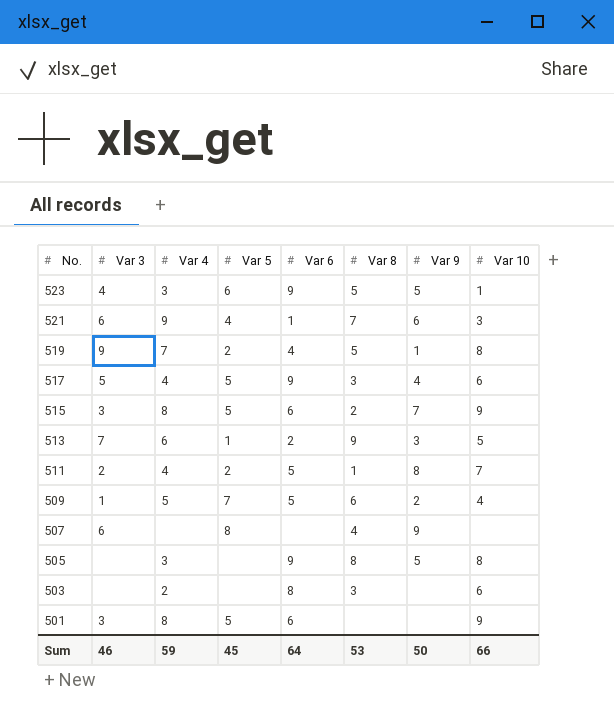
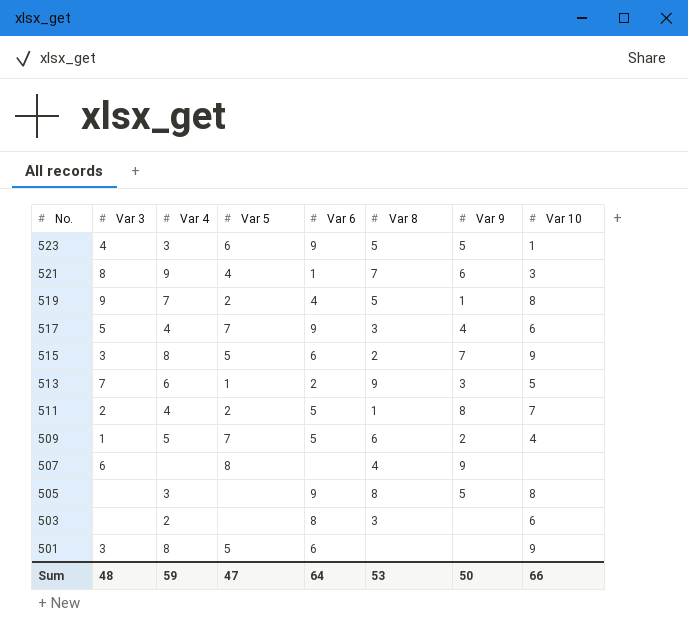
521 | Var 3: 6 -> 8
517 | Var 5: 5 -> 7
Sum | Var 3: 46 -> 48
Sum | Var 5: 45 -> 47

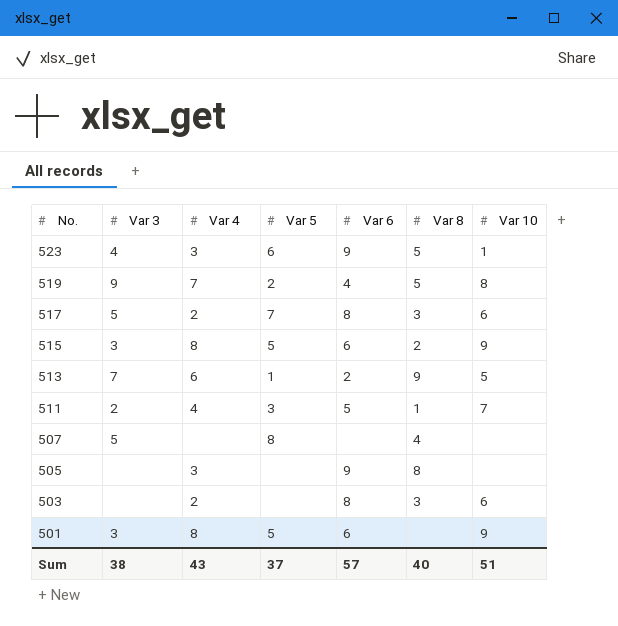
column Var 9 | position: 7 -> none
row 521: 8 | 9 | 4 | 1 | 7 | 6 | 3 -> none
row 509: 1 | 5 | 7 | 5 | 6 | 2 | 4 -> none
517 | Var 4: 4 -> 2
517 | Var 6: 9 -> 8
511 | Var 5: 2 -> 3
507 | Var 3: 6 -> 5
505 | Var 10: 8 -> none
Sum | Var 3: 48 -> 38
Sum | Var 4: 59 -> 43
Sum | Var 5: 47 -> 37
Sum | Var 6: 64 -> 57
Sum | Var 8: 53 -> 40
Sum | Var 10: 66 -> 51

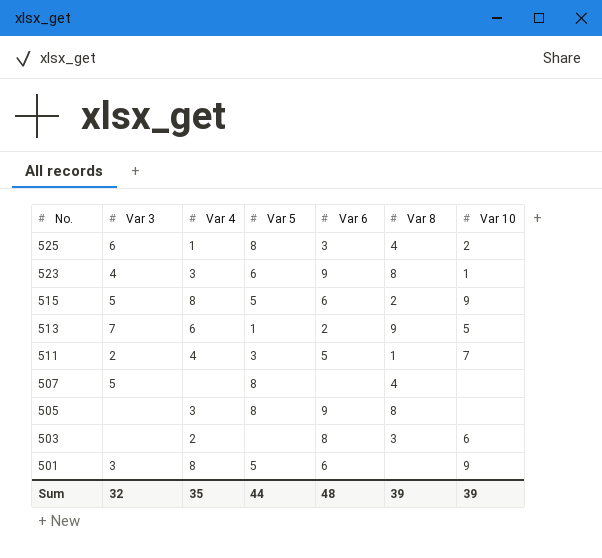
row 519: 9 | 7 | 2 | 4 | 5 | 8 -> none
row 517: 5 | 2 | 7 | 8 | 3 | 6 -> none
row 525: none -> 6 | 1 | 8 | 3 | 4 | 2
523 | Var 8: 5 -> 8
515 | Var 3: 3 -> 5
505 | Var 5: none -> 8
Sum | Var 3: 38 -> 32
Sum | Var 4: 43 -> 35
Sum | Var 5: 37 -> 44
Sum | Var 6: 57 -> 48
Sum | Var 8: 40 -> 39
Sum | Var 10: 51 -> 39

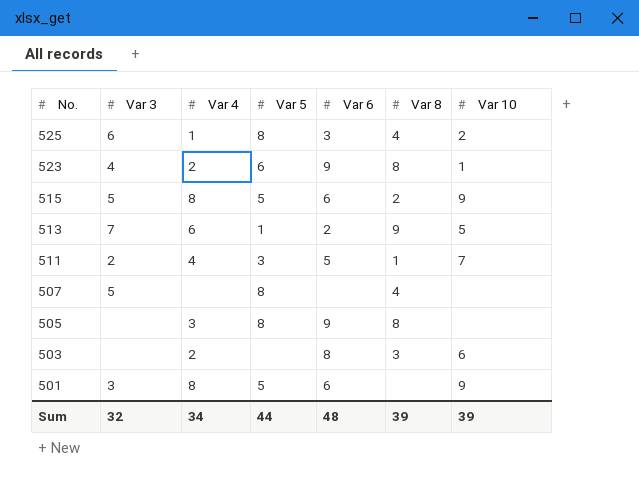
523 | Var 4: 3 -> 2
Sum | Var 4: 35 -> 34

